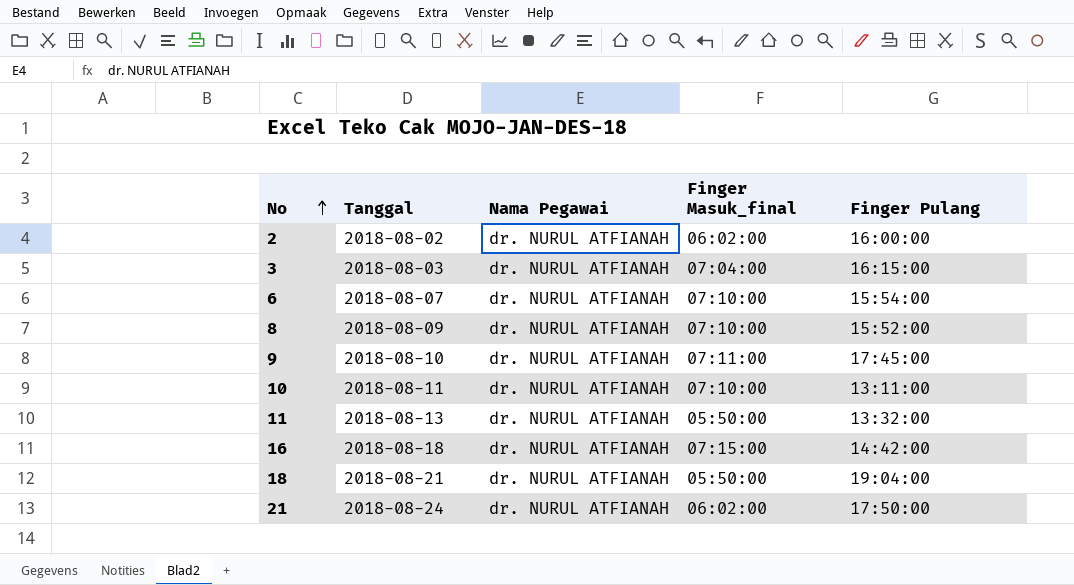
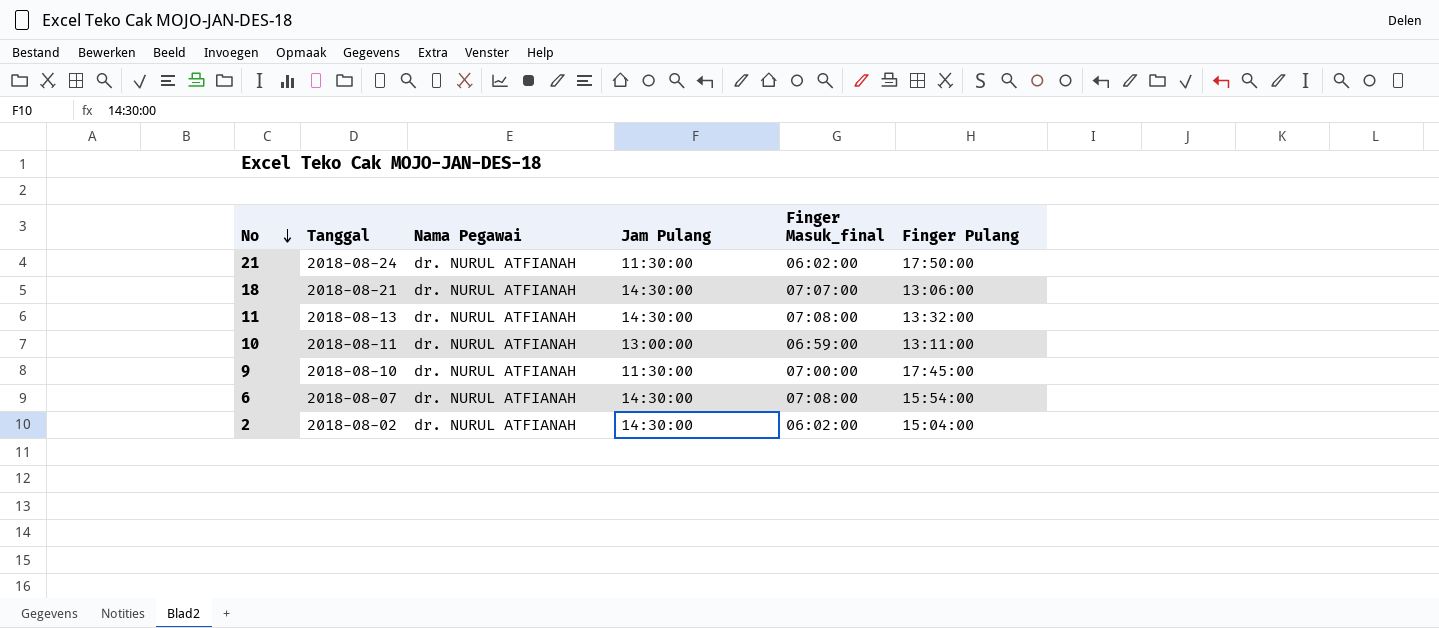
row order: No ascending -> No descending
column Jam Pulang | position: none -> 4
row 3: 2018-08-03 | dr. NURUL ATFIANAH | 07:04:00 | 16:15:00 -> none
row 8: 2018-08-09 | dr. NURUL ATFIANAH | 07:10:00 | 15:52:00 -> none
row 16: 2018-08-18 | dr. NURUL ATFIANAH | 07:15:00 | 14:42:00 -> none
18 | Finger Masuk_final: 05:50:00 -> 07:07:00
18 | Finger Pulang: 19:04:00 -> 13:06:00
11 | Finger Masuk_final: 05:50:00 -> 07:08:00
10 | Finger Masuk_final: 07:10:00 -> 06:59:00
9 | Finger Masuk_final: 07:11:00 -> 07:00:00
6 | Finger Masuk_final: 07:10:00 -> 07:08:00
2 | Finger Pulang: 16:00:00 -> 15:04:00

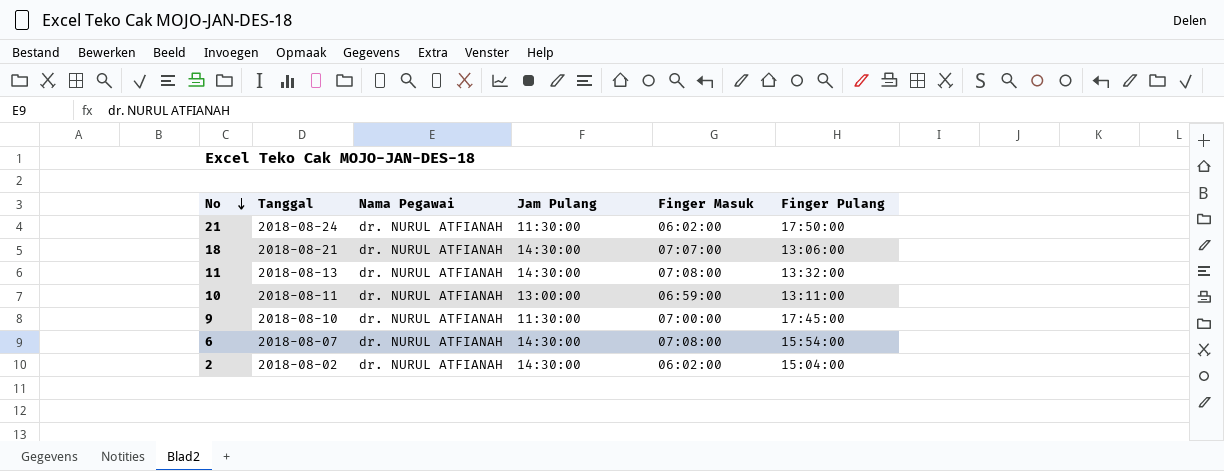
column name: Finger Masuk_final -> Finger Masuk

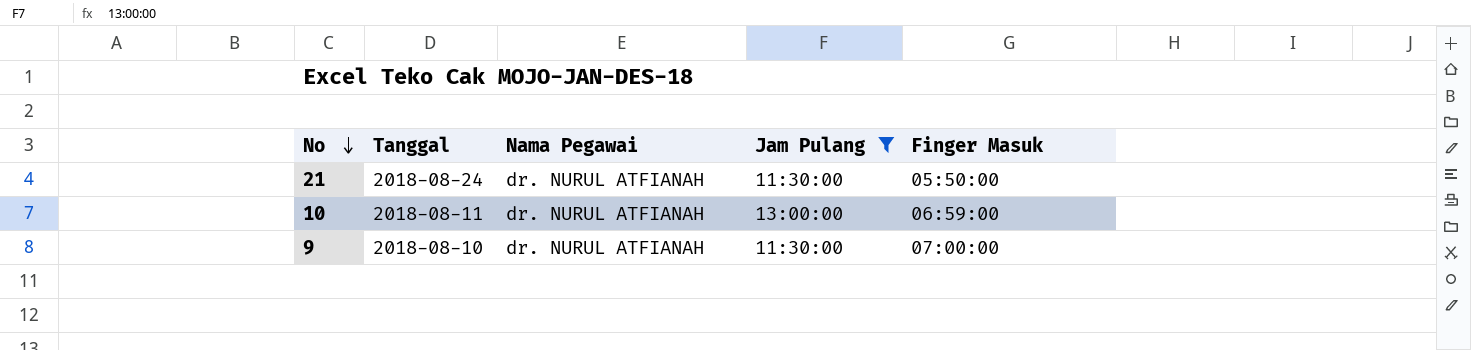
filter: none -> Jam Pulang != 14:30:00
column Finger Pulang | position: 6 -> none
21 | Finger Masuk: 06:02:00 -> 05:50:00

